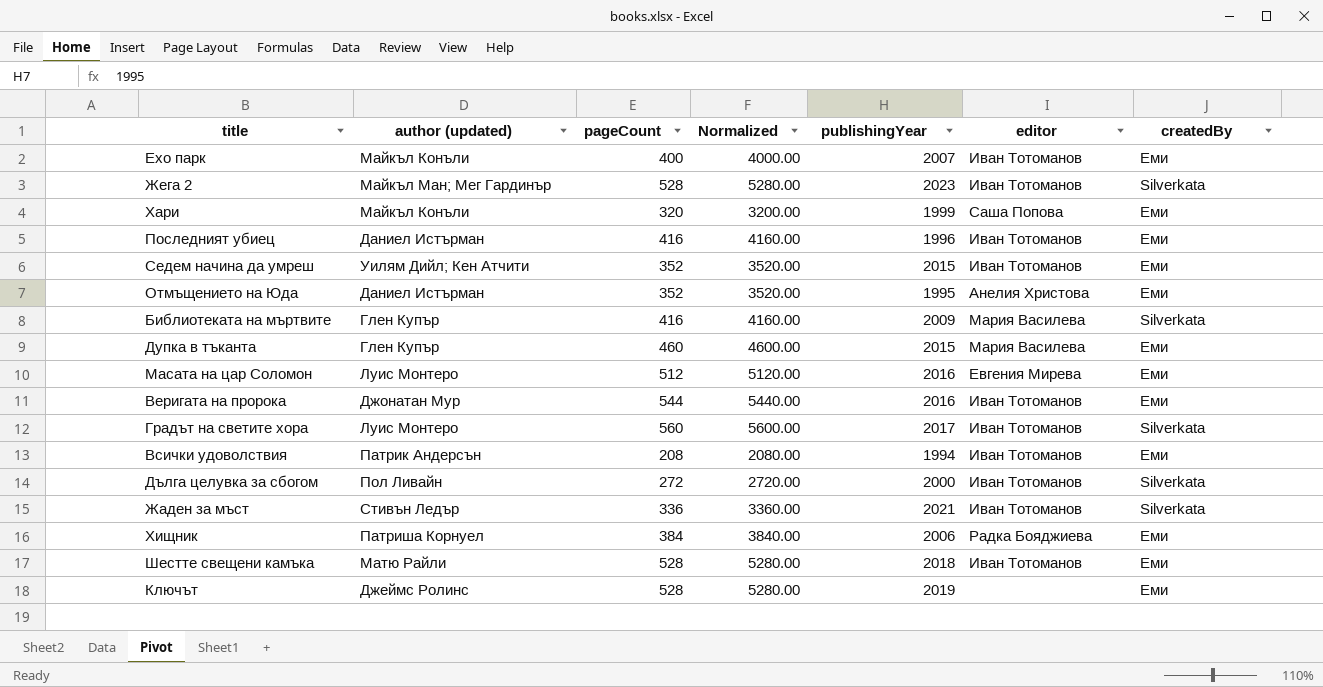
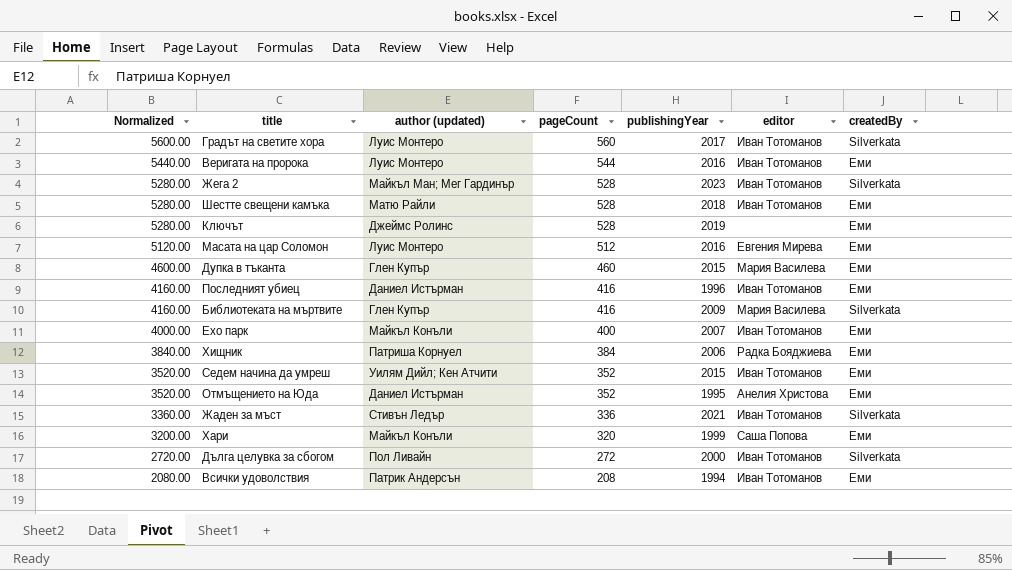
row order: none -> Normalized descending
column Normalized | position: 4 -> 1
Веригата на пророка | author (updated): Джонатан Мур -> Луис Монтеро

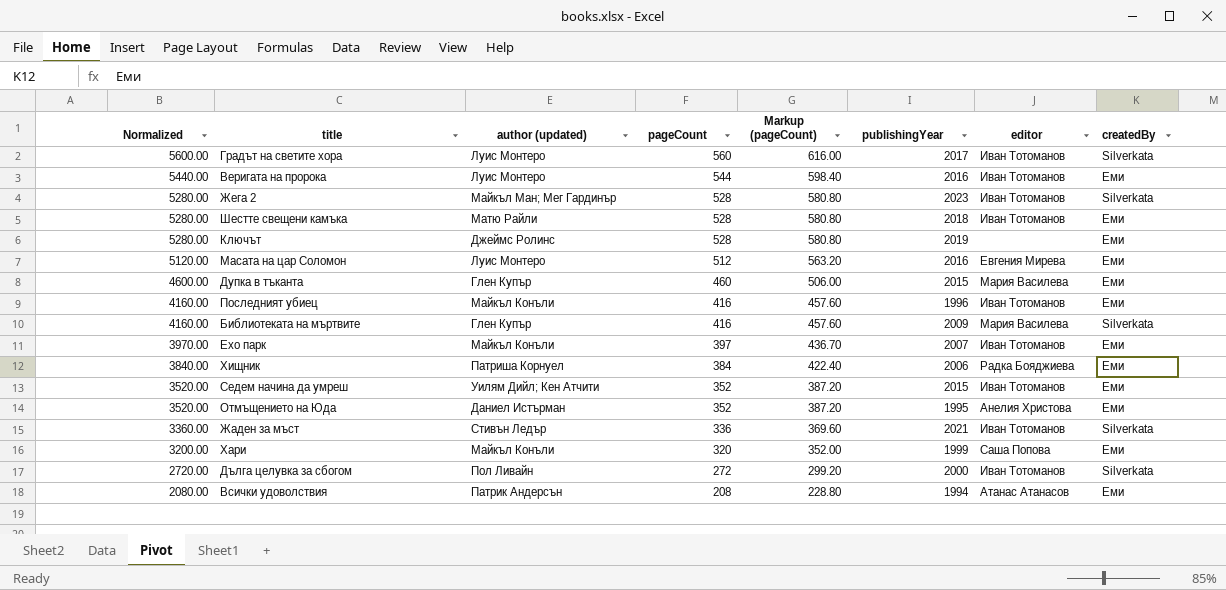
column Markup (pageCount) | formula: none -> [pageCount] * 1.1
Последният убиец | author (updated): Даниел Истърман -> Майкъл Конъли
Ехо парк | Normalized: 4000.00 -> 3970.00
Ехо парк | pageCount: 400 -> 397
Всички удоволствия | editor: Иван Тотоманов -> Атанас Атанасов

